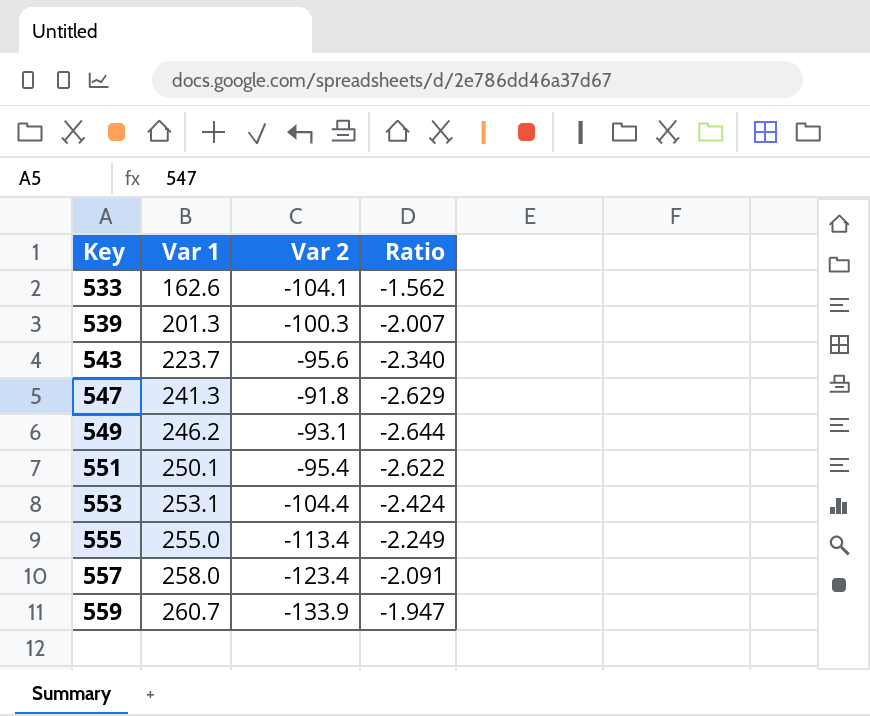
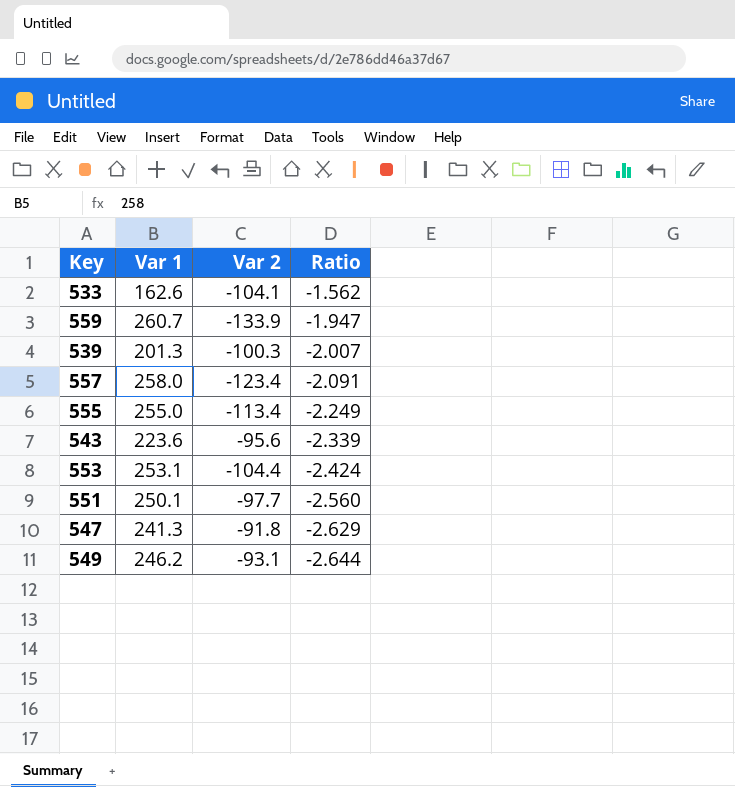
row order: Key ascending -> Ratio descending
543 | Var 1: 223.7 -> 223.6
543 | Ratio: -2.340 -> -2.339
551 | Var 2: -95.4 -> -97.7
551 | Ratio: -2.622 -> -2.560

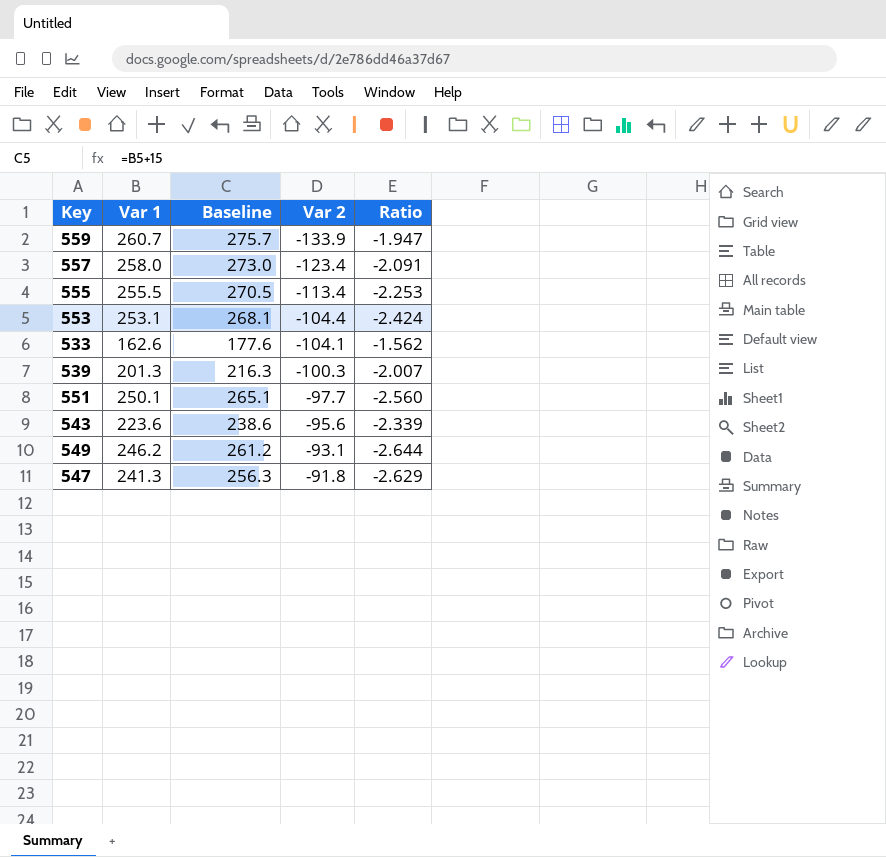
row order: Ratio descending -> Var 2 ascending
column Baseline | formula: none -> [Var 1] + 15
555 | Var 1: 255.0 -> 255.5
555 | Ratio: -2.249 -> -2.253

